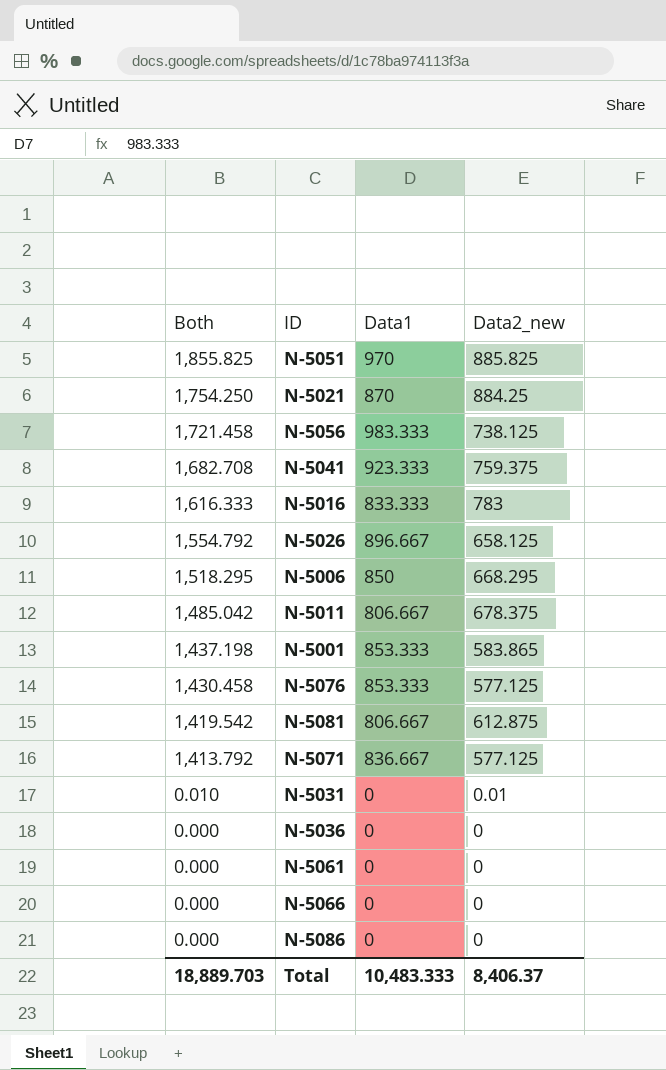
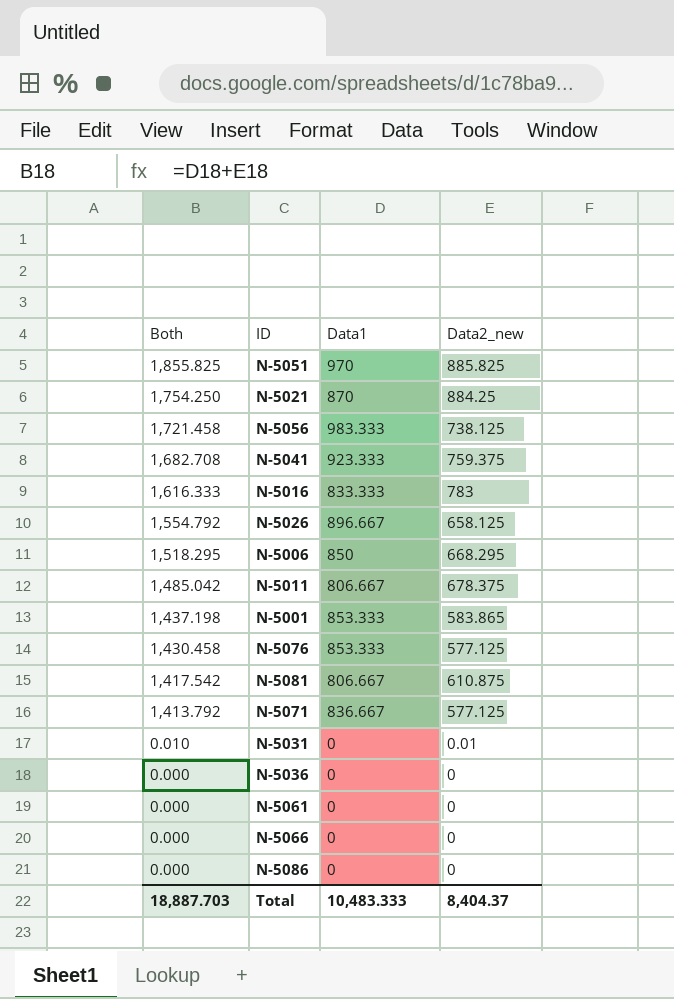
N-5081 | Both: 1,419.542 -> 1,417.542
N-5081 | Data2_new: 612.875 -> 610.875
Total | Both: 18,889.703 -> 18,887.703
Total | Data2_new: 8,406.37 -> 8,404.37

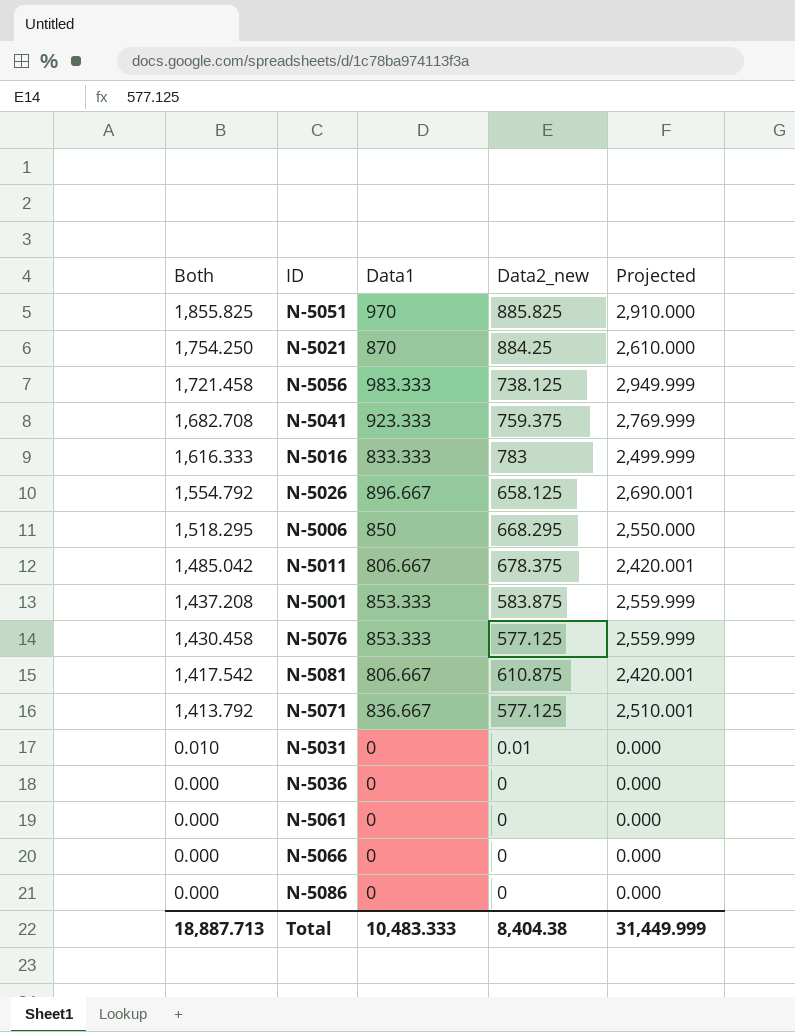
column Projected | formula: none -> [Data1] * 3
N-5001 | Both: 1,437.198 -> 1,437.208
N-5001 | Data2_new: 583.865 -> 583.875
Total | Both: 18,887.703 -> 18,887.713
Total | Data2_new: 8,404.37 -> 8,404.38

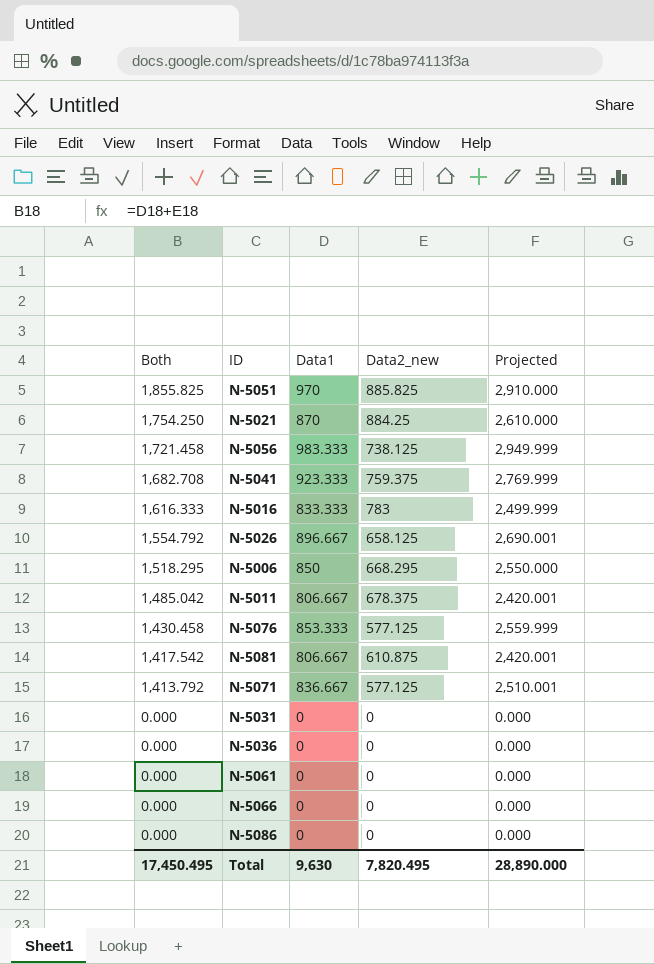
row N-5001: 1,437.208 | 853.333 | 583.875 | 2,559.999 -> none
N-5031 | Both: 0.010 -> 0.000
N-5031 | Data2_new: 0.01 -> 0
Total | Both: 18,887.713 -> 17,450.495
Total | Data1: 10,483.333 -> 9,630
Total | Data2_new: 8,404.38 -> 7,820.495
Total | Projected: 31,449.999 -> 28,890.000

